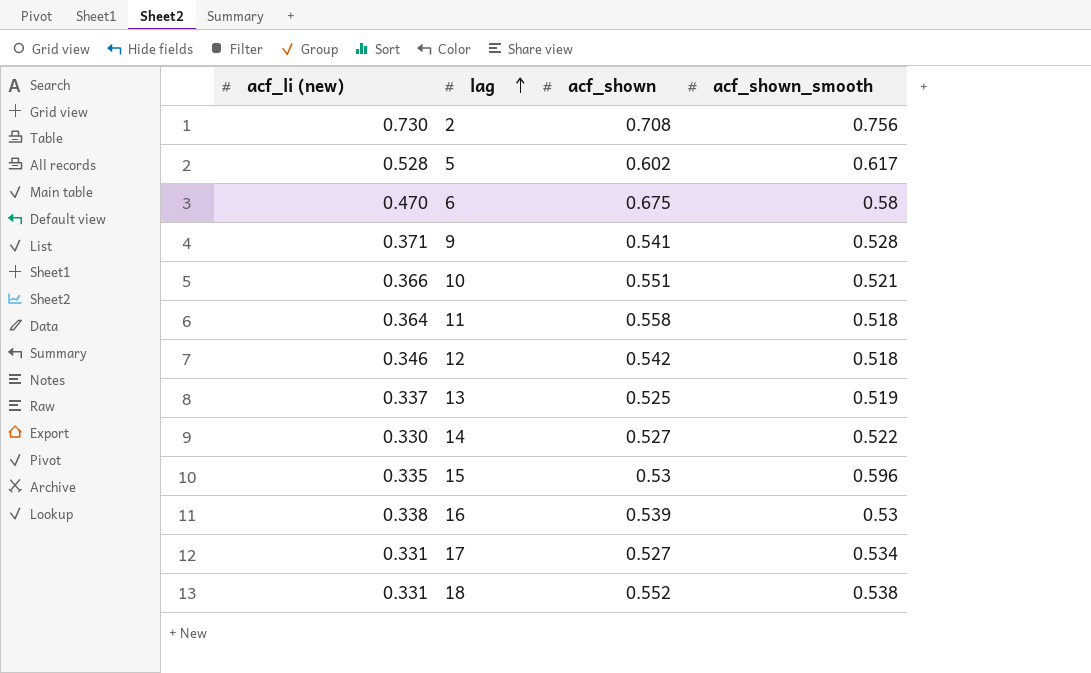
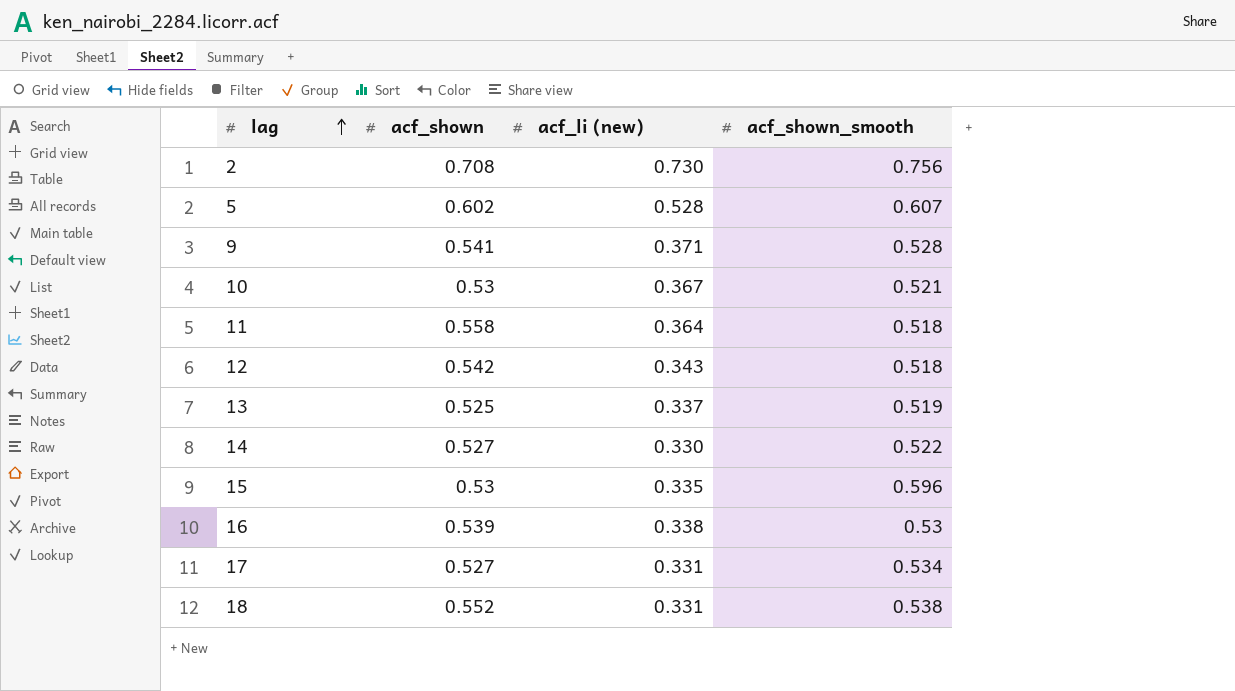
column acf_li (new) | position: 1 -> 3
row 6: 0.470 | 0.675 | 0.58 -> none
5 | acf_shown_smooth: 0.617 -> 0.607
10 | acf_shown: 0.551 -> 0.53
10 | acf_li (new): 0.366 -> 0.367
12 | acf_li (new): 0.346 -> 0.343

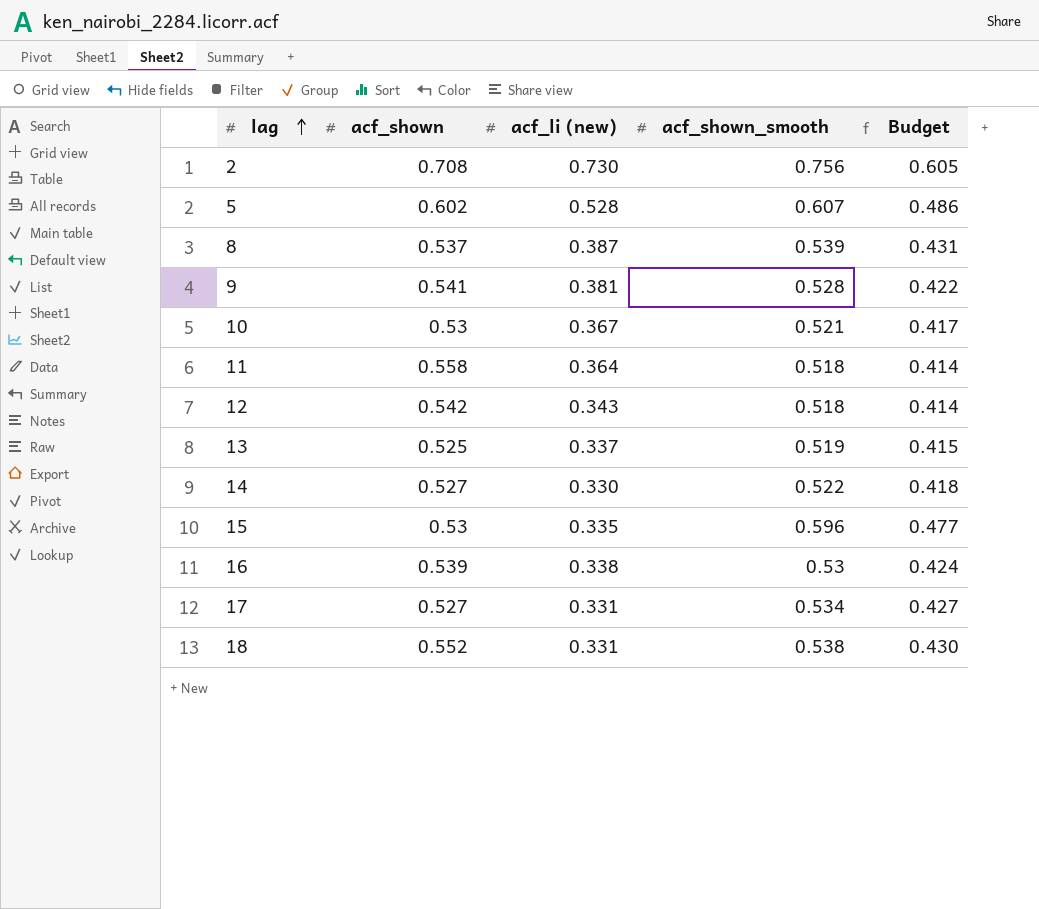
column Budget | formula: none -> [acf_shown_smooth] * 0.8
row 8: none -> 0.537 | 0.387 | 0.539 | 0.431
9 | acf_li (new): 0.371 -> 0.381

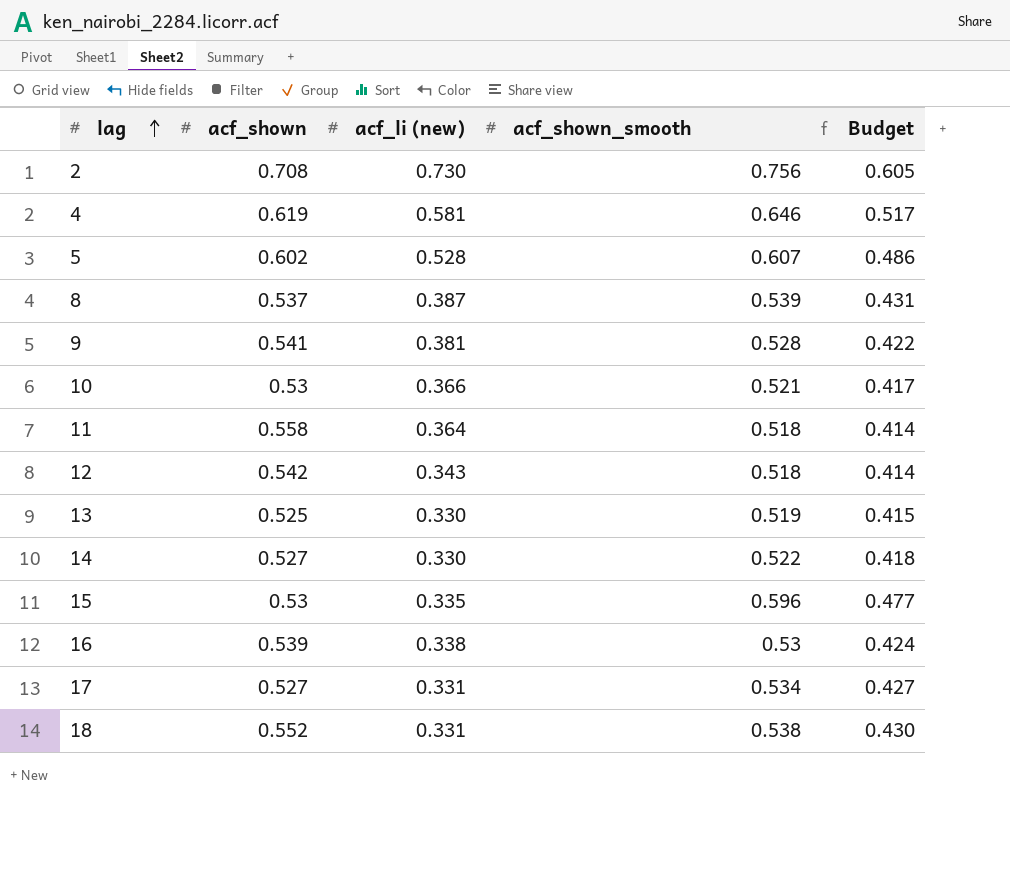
row 4: none -> 0.619 | 0.581 | 0.646 | 0.517
10 | acf_li (new): 0.367 -> 0.366
13 | acf_li (new): 0.337 -> 0.330

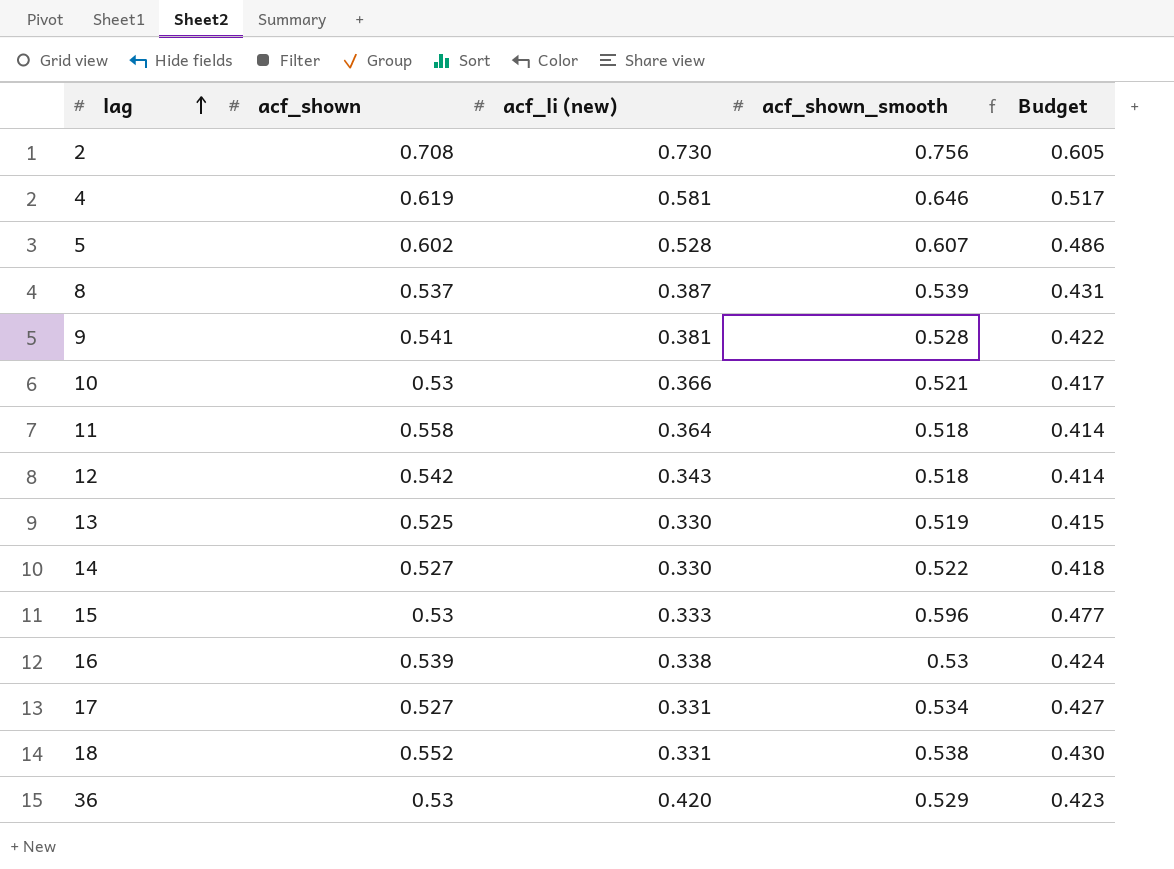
15 | acf_li (new): 0.335 -> 0.333
row 36: none -> 0.53 | 0.420 | 0.529 | 0.423

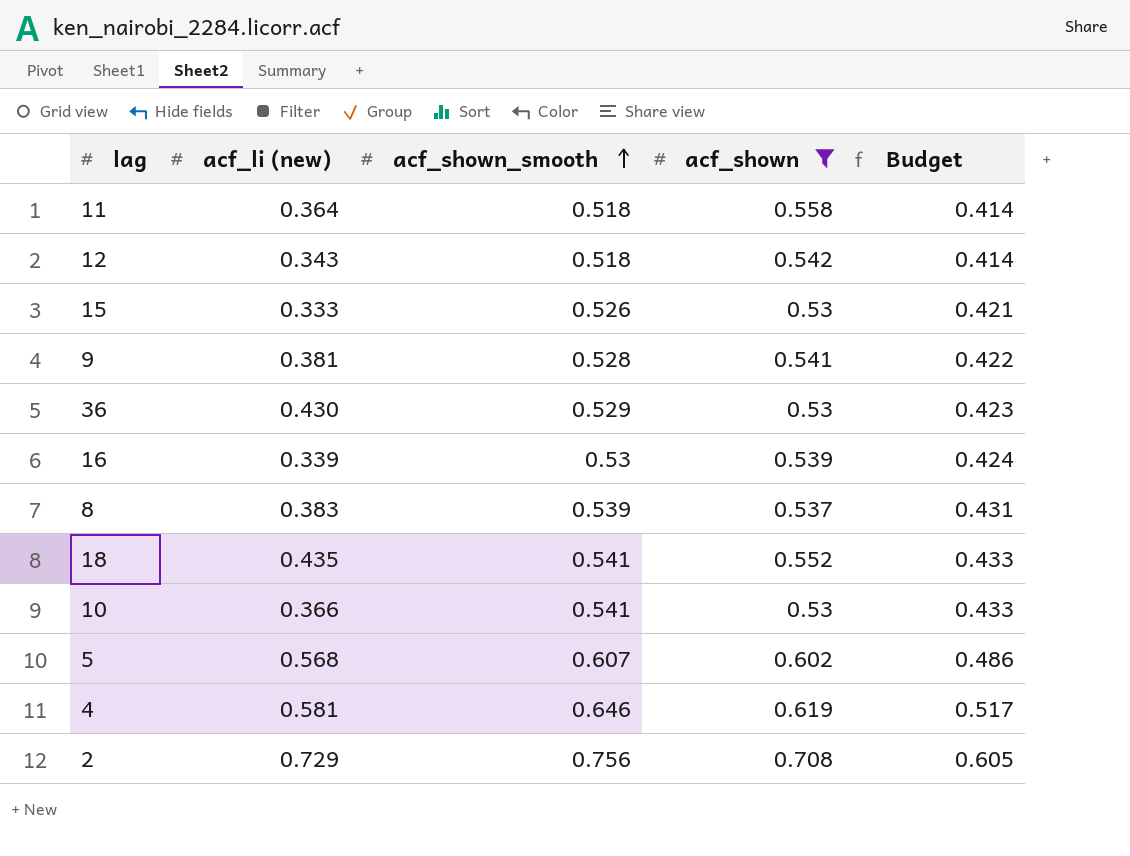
filter: none -> acf_shown >= 0.53
row order: lag ascending -> acf_shown_smooth ascending
column acf_shown | position: 2 -> 4
15 | acf_shown_smooth: 0.596 -> 0.526
15 | Budget: 0.477 -> 0.421
36 | acf_li (new): 0.420 -> 0.430
16 | acf_li (new): 0.338 -> 0.339
8 | acf_li (new): 0.387 -> 0.383
18 | acf_li (new): 0.331 -> 0.435
18 | acf_shown_smooth: 0.538 -> 0.541
18 | Budget: 0.430 -> 0.433
10 | acf_shown_smooth: 0.521 -> 0.541
10 | Budget: 0.417 -> 0.433
5 | acf_li (new): 0.528 -> 0.568
2 | acf_li (new): 0.730 -> 0.729

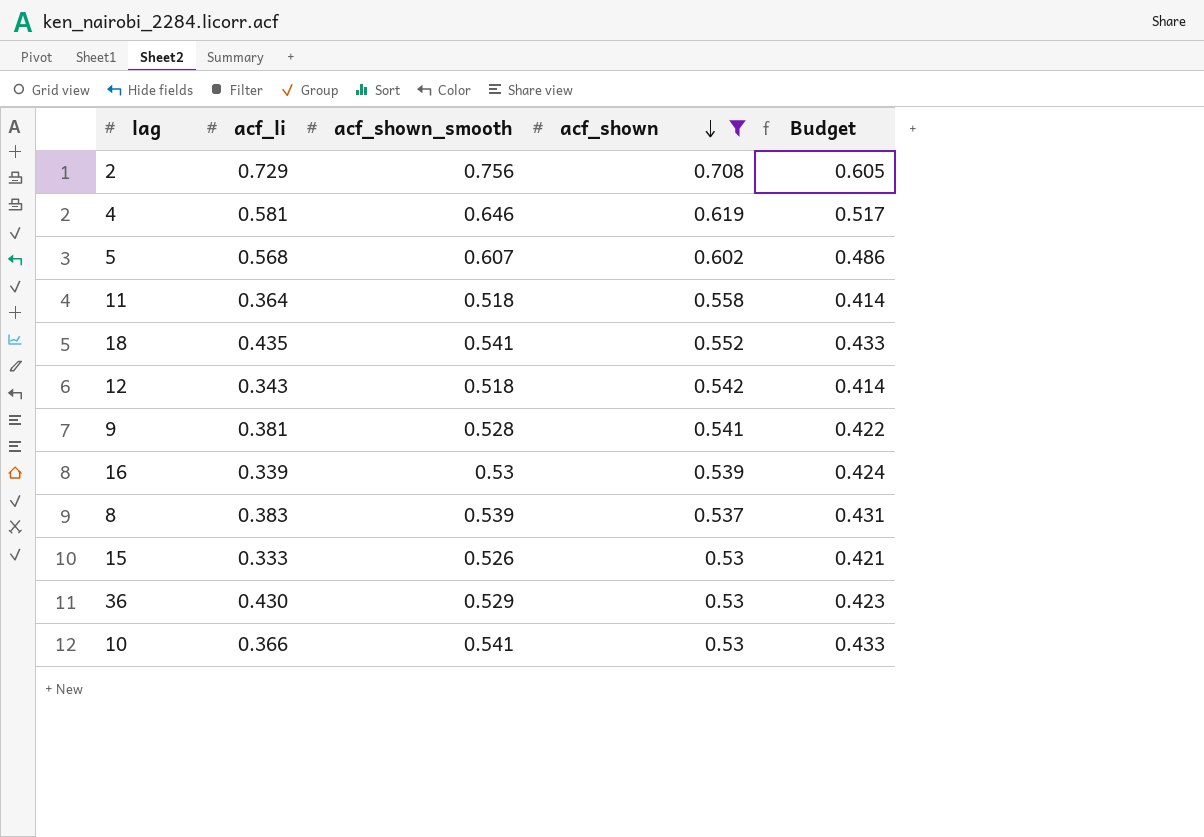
row order: acf_shown_smooth ascending -> acf_shown descending
column name: acf_li (new) -> acf_li

